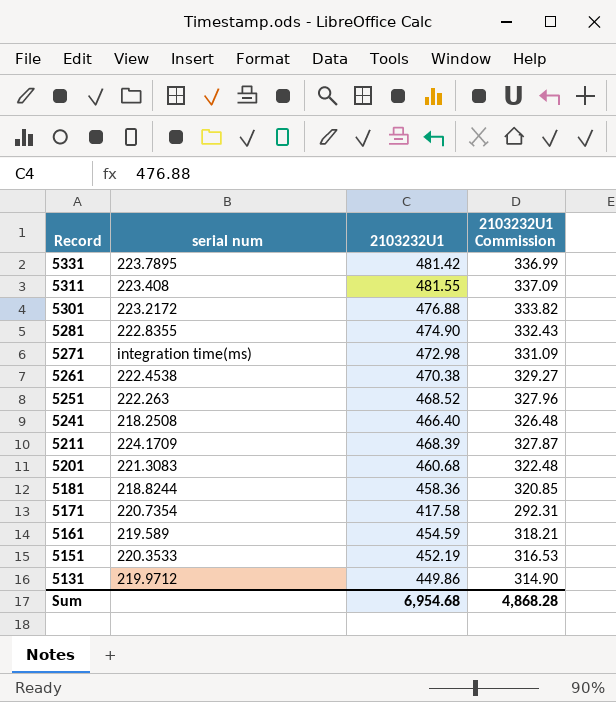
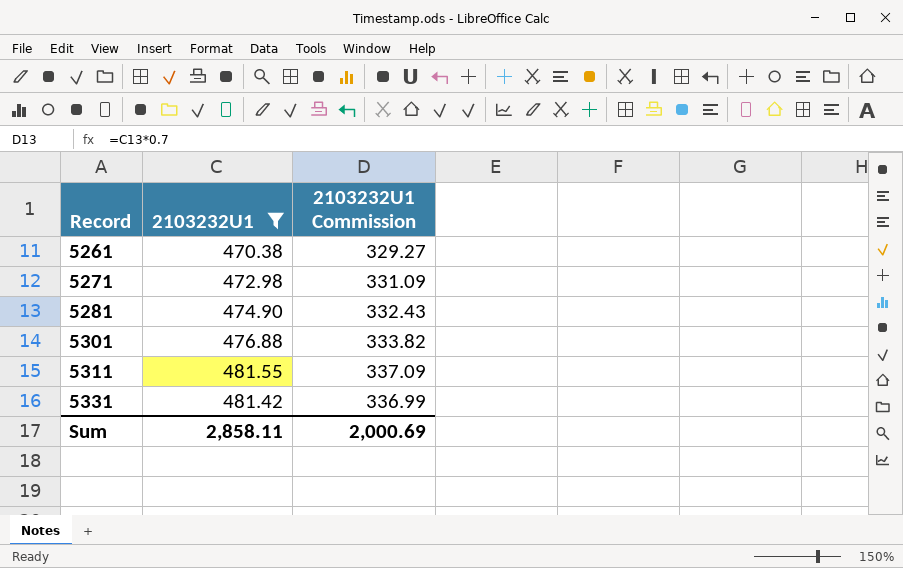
filter: none -> 2103232U1 >= 470.38
row order: Record descending -> Record ascending
column serial num | position: 2 -> none
Sum | 2103232U1: 6,954.68 -> 2,858.11
Sum | 2103232U1 Commission: 4,868.28 -> 2,000.69

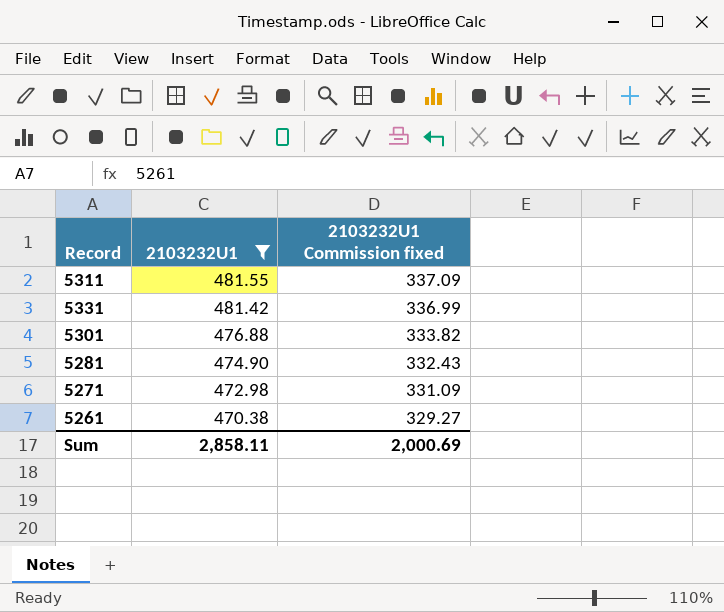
row order: Record ascending -> 2103232U1 descending
column name: 2103232U1 Commission -> 2103232U1 Commission fixed

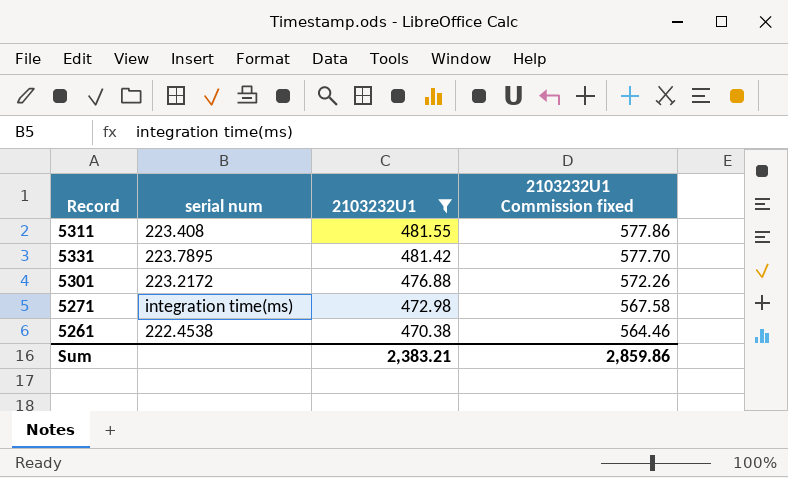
column serial num | position: none -> 2
column 2103232U1 Commission fixed | formula: [2103232U1] * 0.7 -> [2103232U1] * 1.2
row 5281: 474.90 | 332.43 -> none
Sum | 2103232U1: 2,858.11 -> 2,383.21
Sum | 2103232U1 Commission fixed: 2,000.69 -> 2,859.86

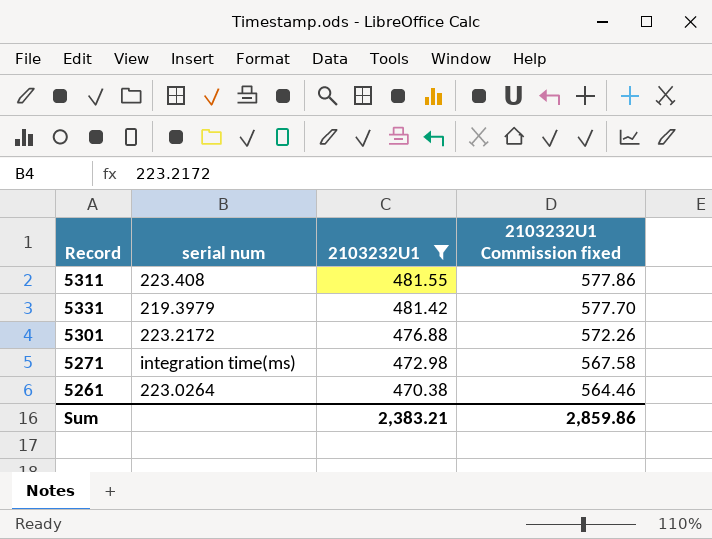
5331 | serial num: 223.7895 -> 219.3979
5261 | serial num: 222.4538 -> 223.0264

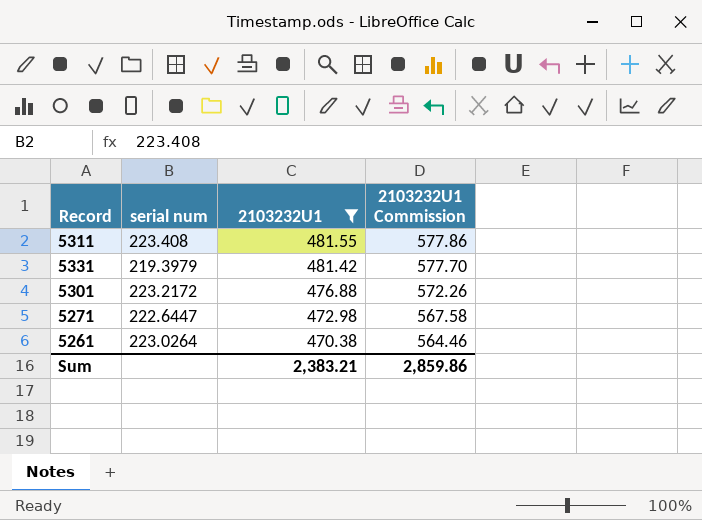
column name: 2103232U1 Commission fixed -> 2103232U1 Commission
5271 | serial num: integration time(ms) -> 222.6447

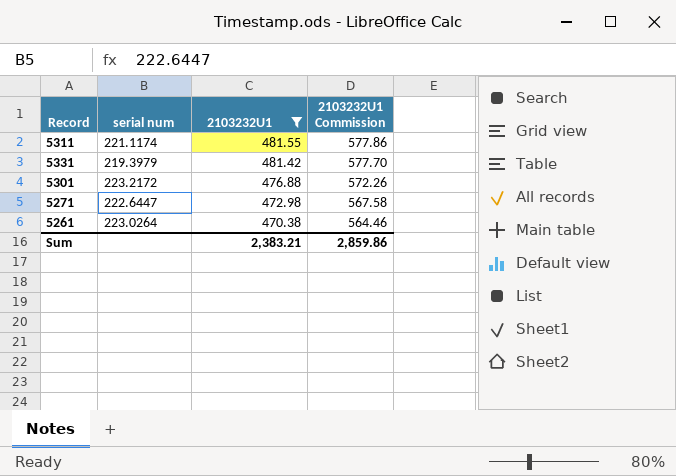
5311 | serial num: 223.408 -> 221.1174

